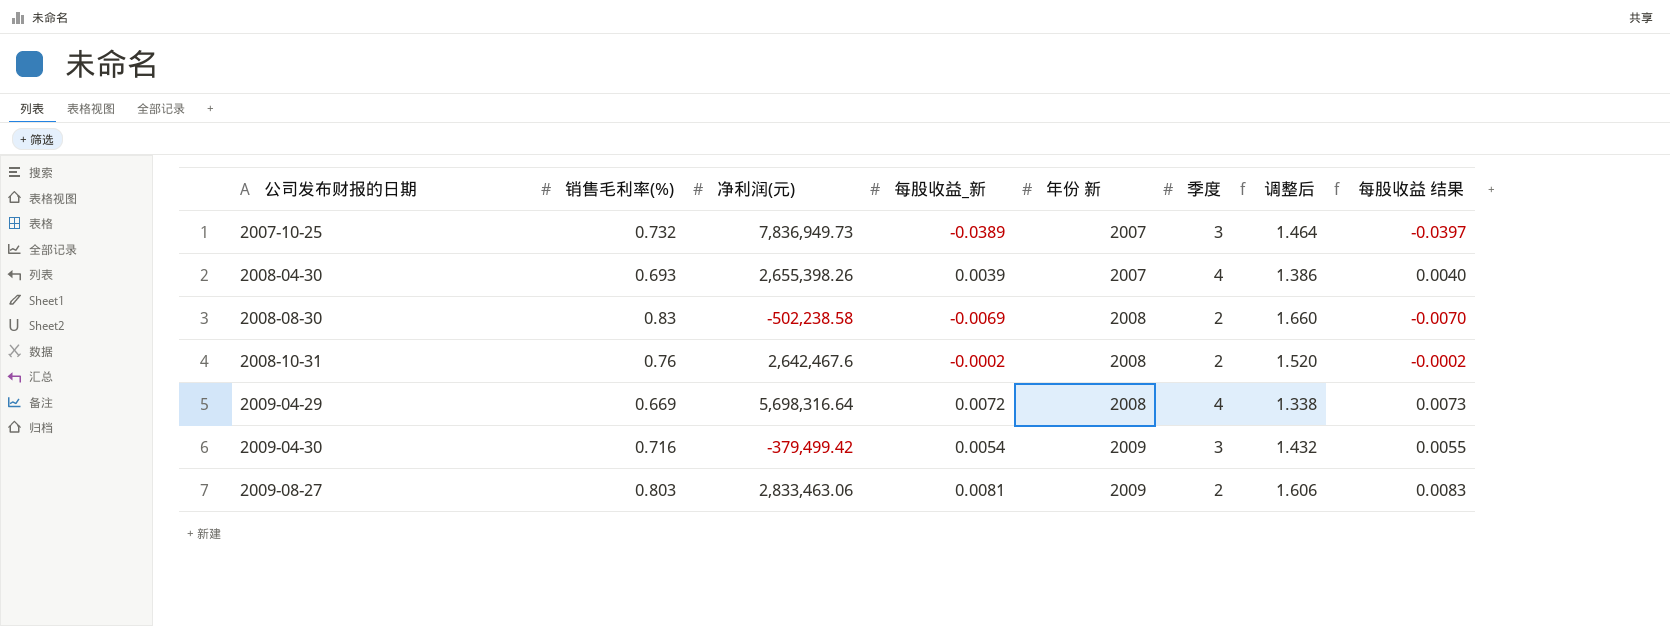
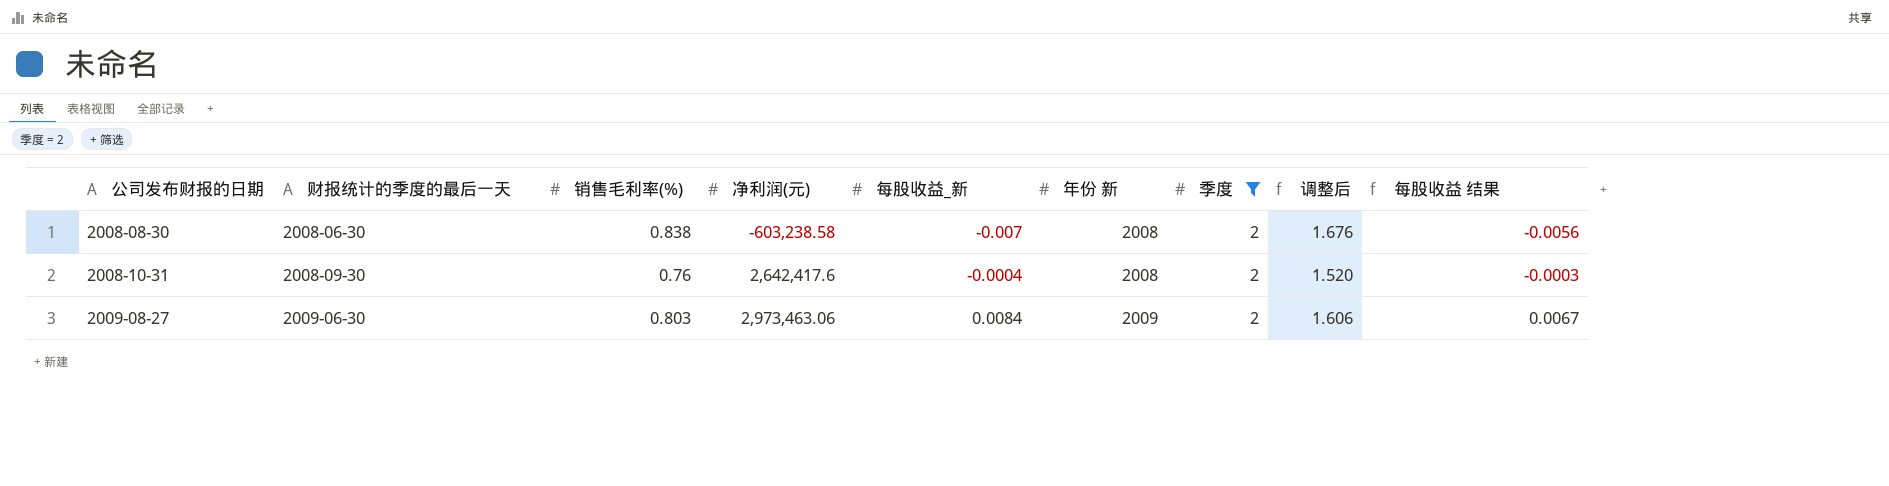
filter: none -> 季度 = 2
column 财报统计的季度的最后一天 | position: none -> 2
column 每股收益 结果 | formula: [每股收益_新] * 1.02 -> [每股收益_新] * 0.8
2008-08-30 | 销售毛利率(%): 0.83 -> 0.838
2008-08-30 | 净利润(元): -502,238.58 -> -603,238.58
2008-08-30 | 每股收益_新: -0.0069 -> -0.007
2008-08-30 | 调整后: 1.660 -> 1.676
2008-10-31 | 净利润(元): 2,642,467.6 -> 2,642,417.6
2008-10-31 | 每股收益_新: -0.0002 -> -0.0004
2009-08-27 | 净利润(元): 2,833,463.06 -> 2,973,463.06
2009-08-27 | 每股收益_新: 0.0081 -> 0.0084

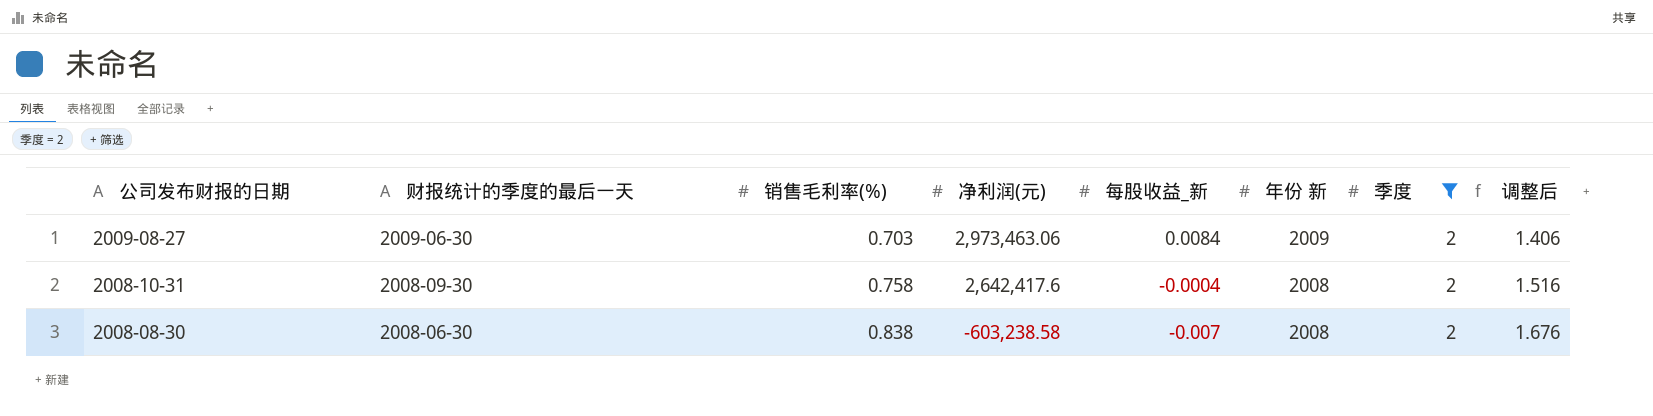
row order: 公司发布财报的日期 ascending -> 公司发布财报的日期 descending
column 每股收益 结果 | formula: [每股收益_新] * 0.8 -> none
2009-08-27 | 销售毛利率(%): 0.803 -> 0.703
2009-08-27 | 调整后: 1.606 -> 1.406
2008-10-31 | 销售毛利率(%): 0.76 -> 0.758
2008-10-31 | 调整后: 1.520 -> 1.516

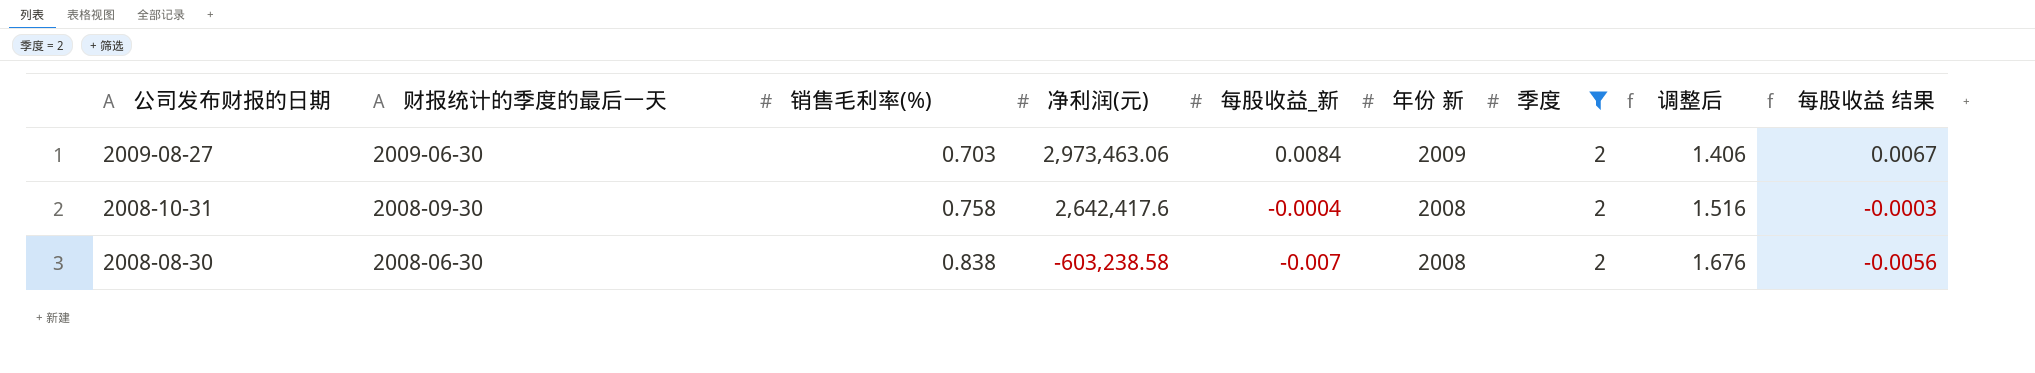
column 每股收益 结果 | formula: none -> [每股收益_新] * 0.8

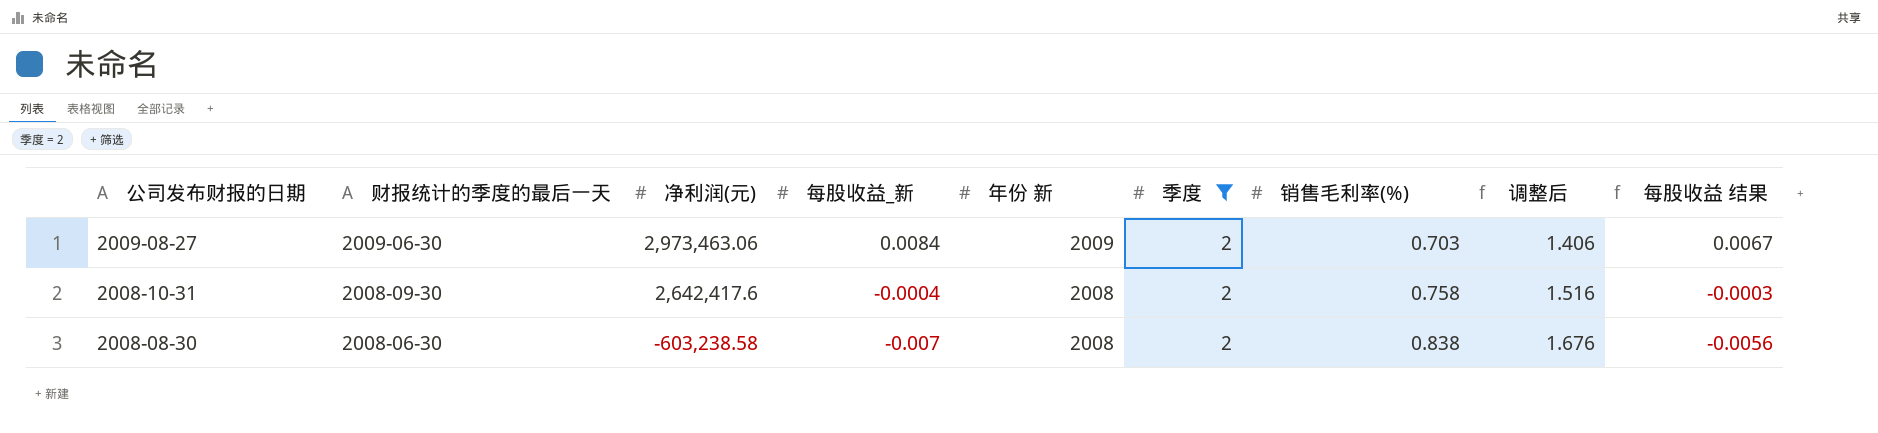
column 销售毛利率(%) | position: 3 -> 7

